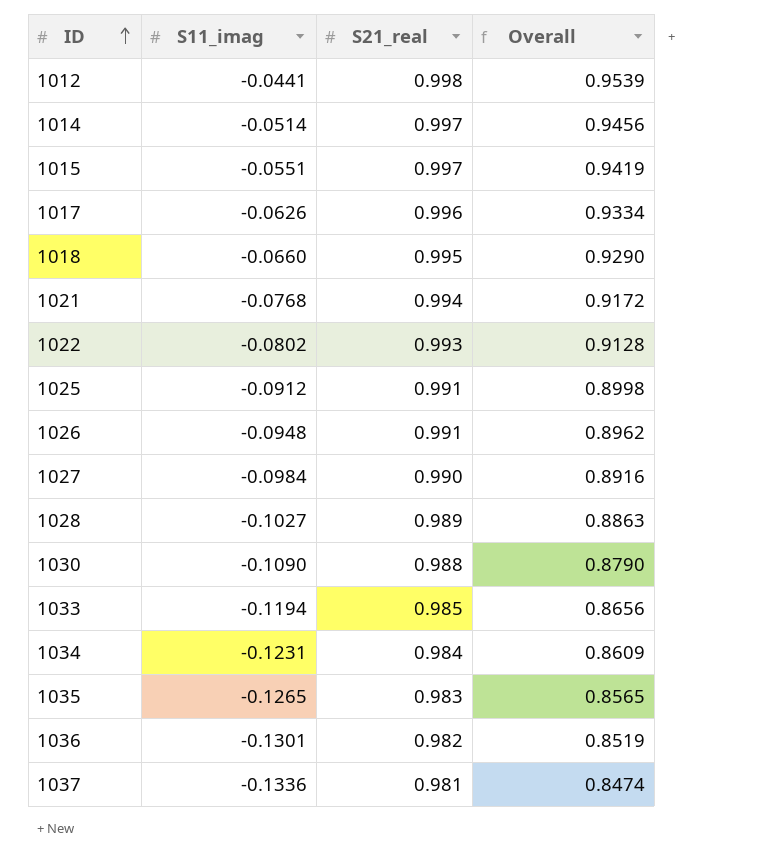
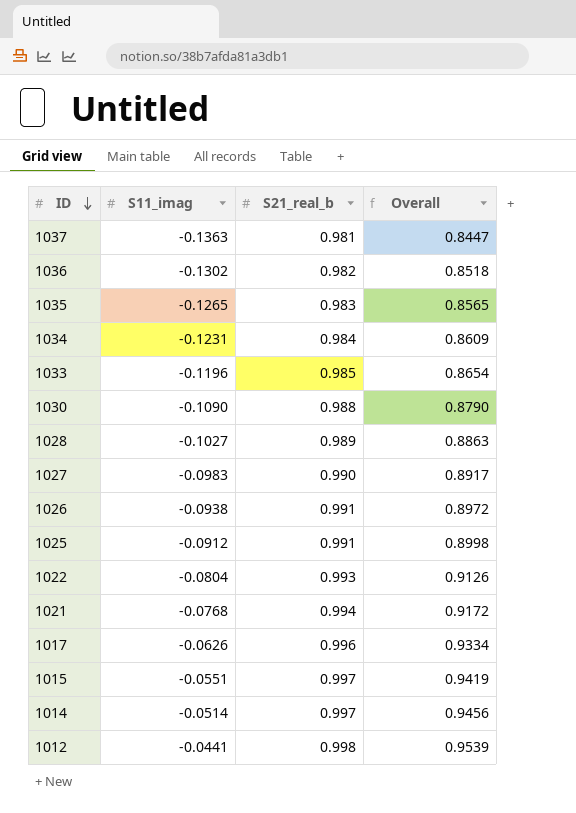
row order: ID ascending -> ID descending
column name: S21_real -> S21_real_b
row 1018: -0.0660 | 0.995 | 0.9290 -> none
1037 | S11_imag: -0.1336 -> -0.1363
1037 | Overall: 0.8474 -> 0.8447
1036 | S11_imag: -0.1301 -> -0.1302
1036 | Overall: 0.8519 -> 0.8518
1033 | S11_imag: -0.1194 -> -0.1196
1033 | Overall: 0.8656 -> 0.8654
1027 | S11_imag: -0.0984 -> -0.0983
1027 | Overall: 0.8916 -> 0.8917
1026 | S11_imag: -0.0948 -> -0.0938
1026 | Overall: 0.8962 -> 0.8972
1022 | S11_imag: -0.0802 -> -0.0804
1022 | Overall: 0.9128 -> 0.9126

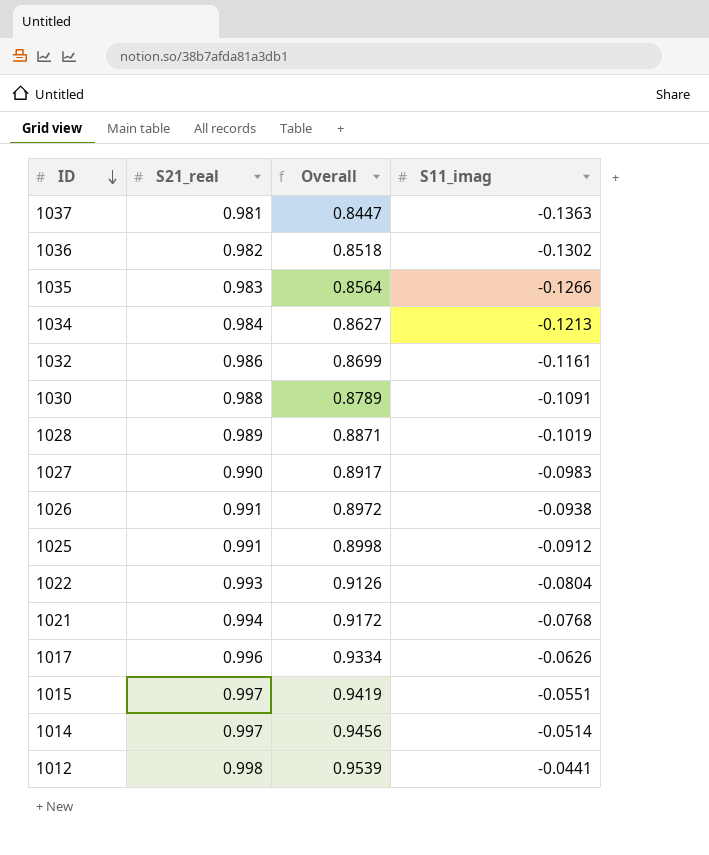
column name: S21_real_b -> S21_real
column S11_imag | position: 2 -> 4
row 1033: -0.1196 | 0.985 | 0.8654 -> none
1035 | Overall: 0.8565 -> 0.8564
1035 | S11_imag: -0.1265 -> -0.1266
1034 | Overall: 0.8609 -> 0.8627
1034 | S11_imag: -0.1231 -> -0.1213
row 1032: none -> 0.986 | 0.8699 | -0.1161
1030 | Overall: 0.8790 -> 0.8789
1030 | S11_imag: -0.1090 -> -0.1091
1028 | Overall: 0.8863 -> 0.8871
1028 | S11_imag: -0.1027 -> -0.1019

